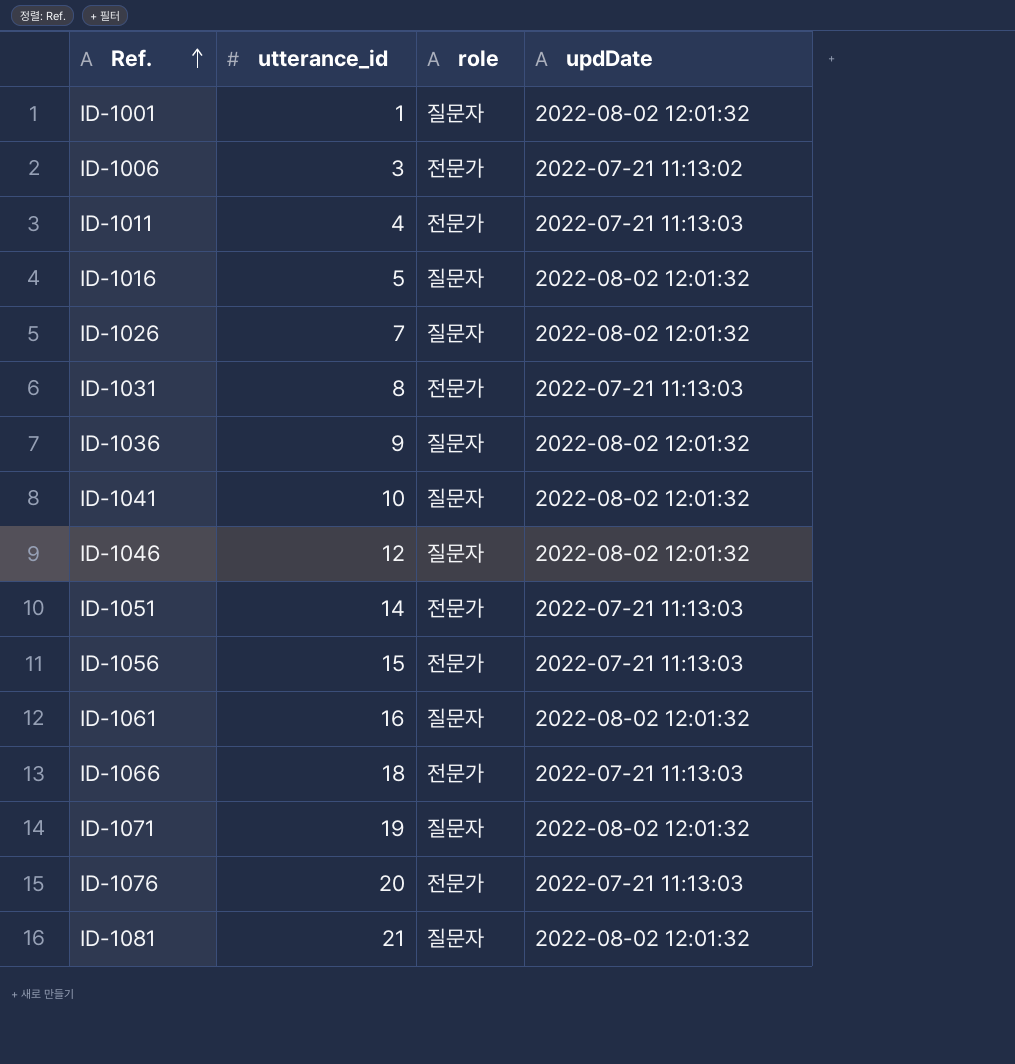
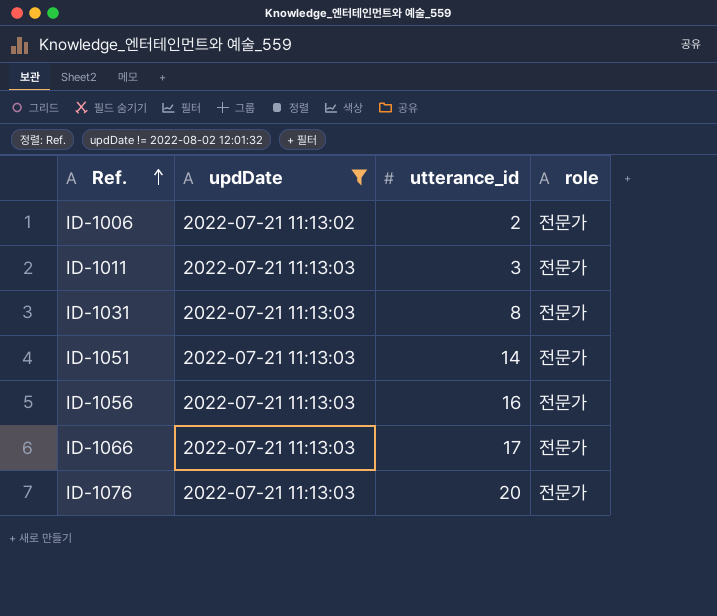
filter: none -> updDate != 2022-08-02 12:01:32
column updDate | position: 4 -> 2
ID-1006 | utterance_id: 3 -> 2
ID-1011 | utterance_id: 4 -> 3
ID-1056 | utterance_id: 15 -> 16
ID-1066 | utterance_id: 18 -> 17

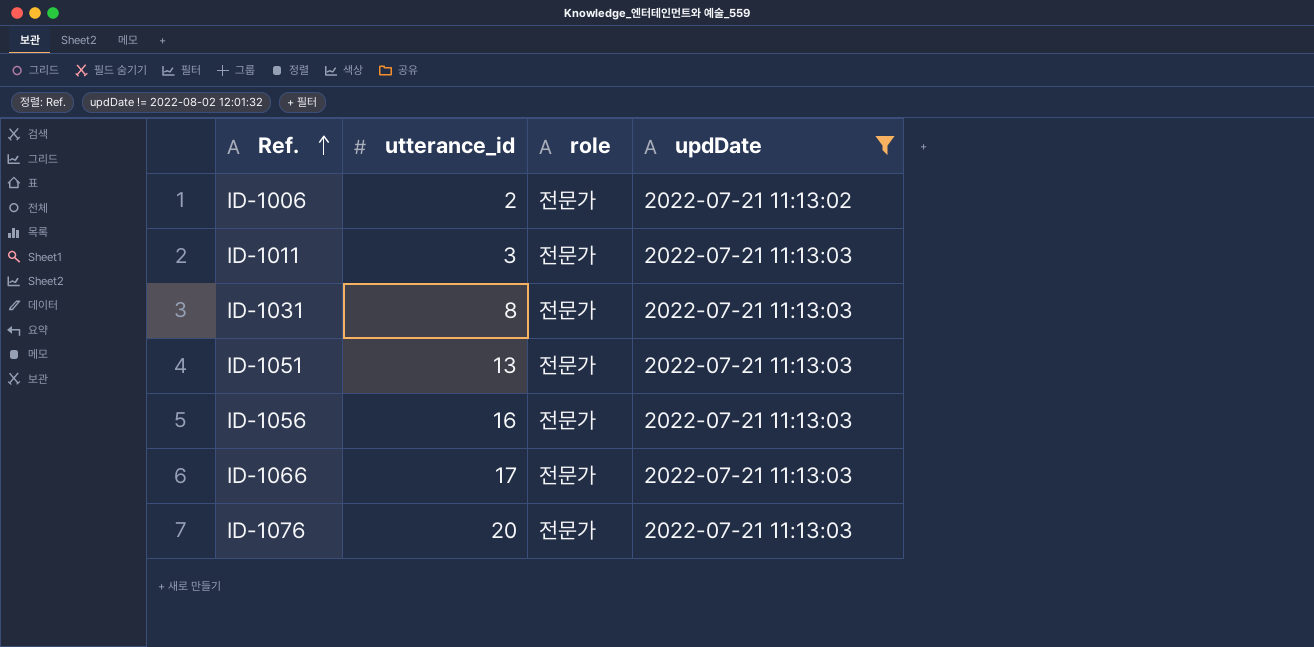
column updDate | position: 2 -> 4
ID-1051 | utterance_id: 14 -> 13

